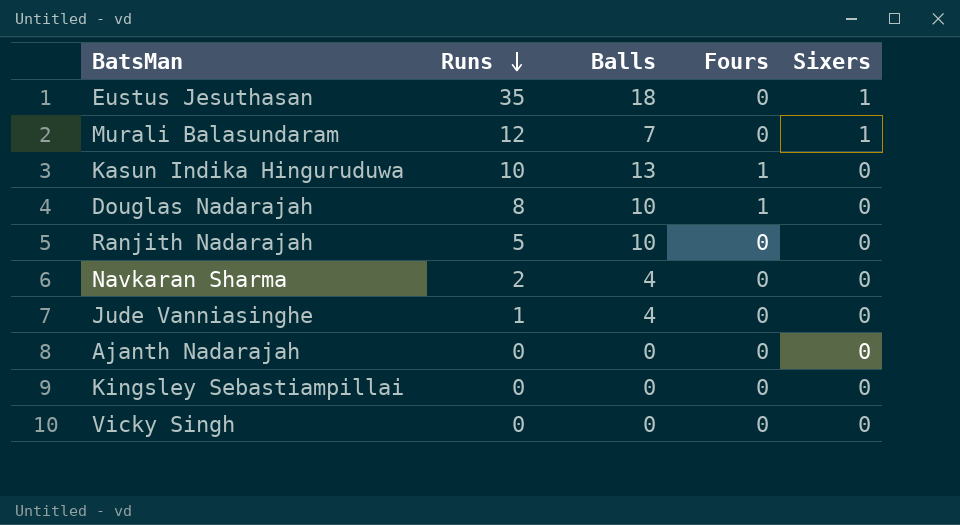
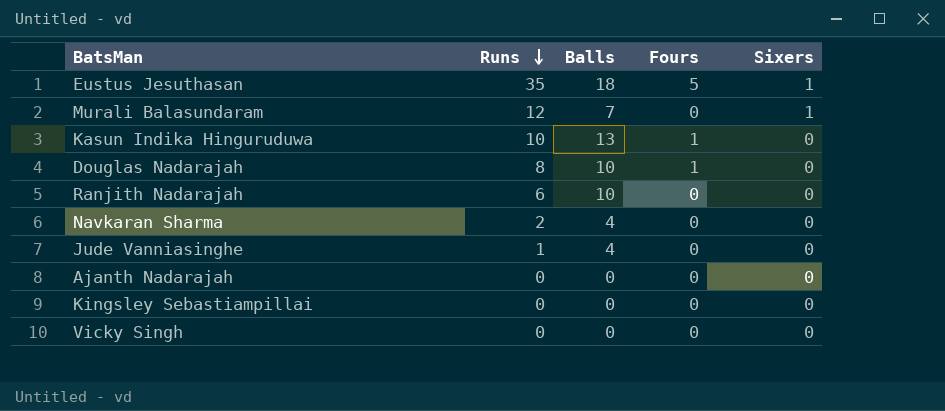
Eustus Jesuthasan | Fours: 0 -> 5
Ranjith Nadarajah | Runs: 5 -> 6

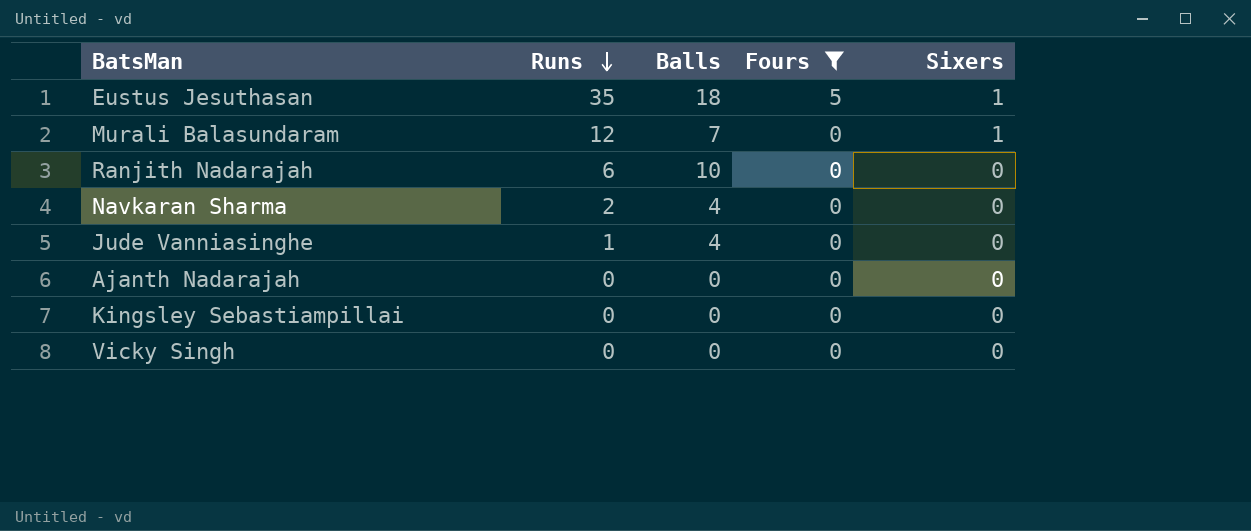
filter: none -> Fours != 1

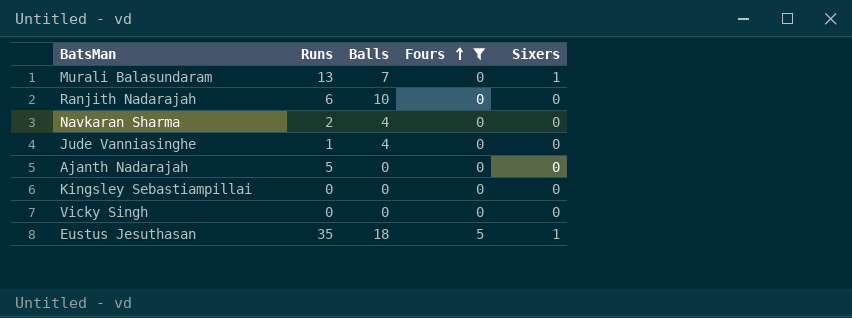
row order: Runs descending -> Fours ascending
Murali Balasundaram | Runs: 12 -> 13
Ajanth Nadarajah | Runs: 0 -> 5

